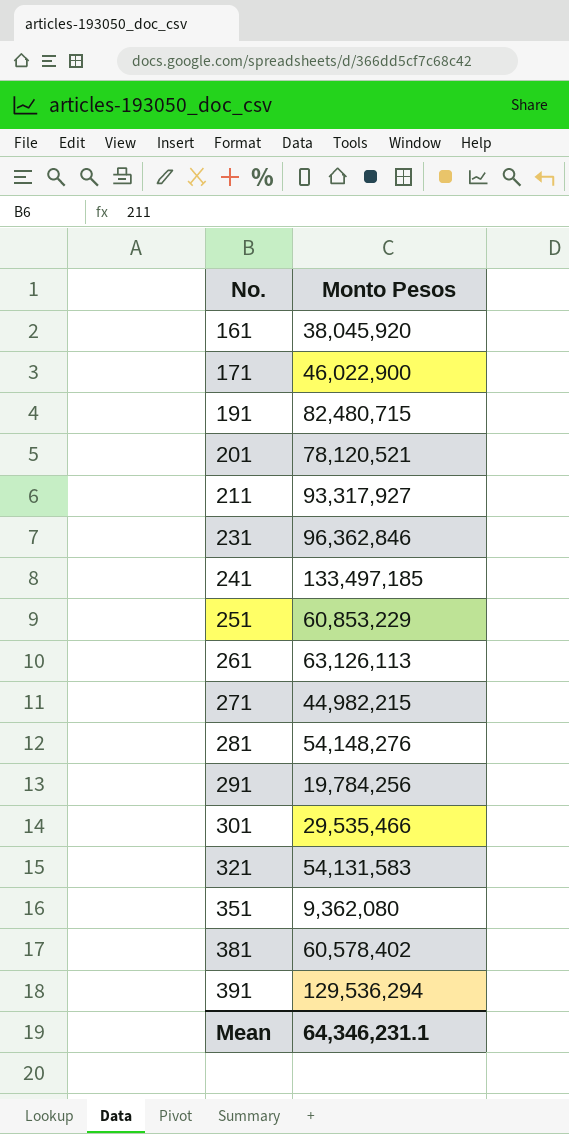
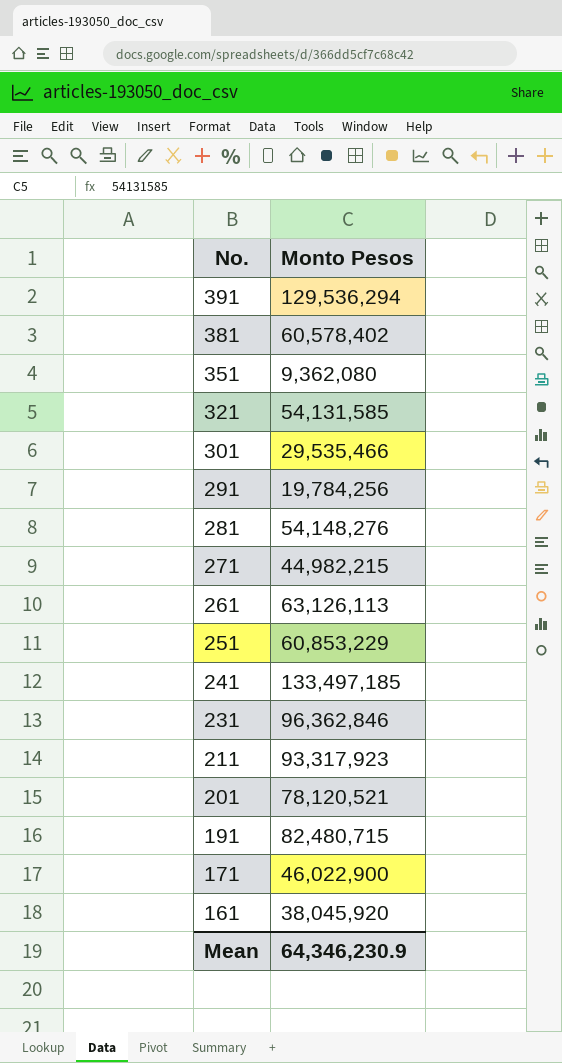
row order: No. ascending -> No. descending
321 | Monto Pesos: 54,131,583 -> 54,131,585
211 | Monto Pesos: 93,317,927 -> 93,317,923
Mean | Monto Pesos: 64,346,231.1 -> 64,346,230.9

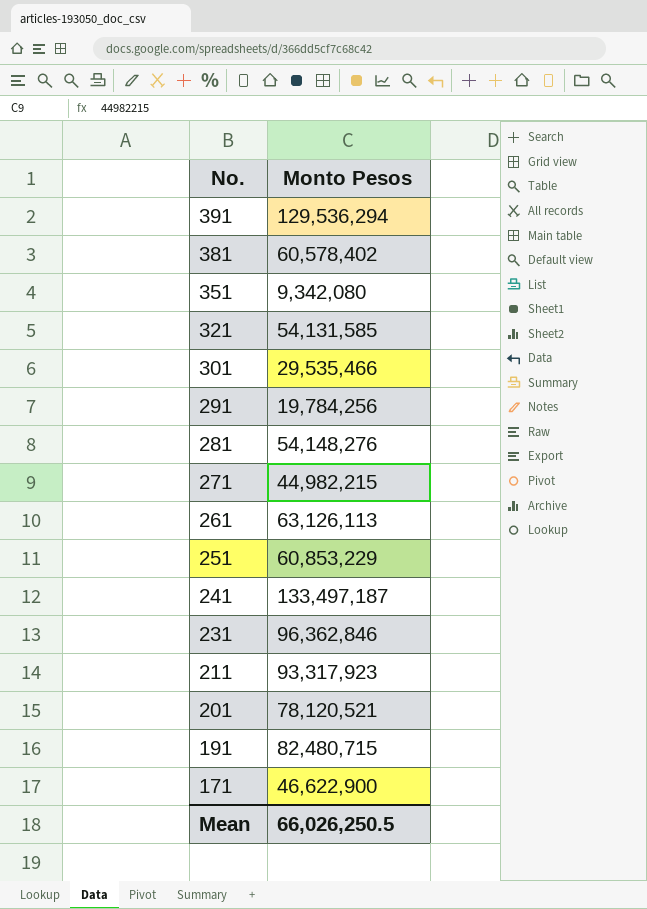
row 161: 38,045,920 -> none
351 | Monto Pesos: 9,362,080 -> 9,342,080
241 | Monto Pesos: 133,497,185 -> 133,497,187
171 | Monto Pesos: 46,022,900 -> 46,622,900
Mean | Monto Pesos: 64,346,230.9 -> 66,026,250.5

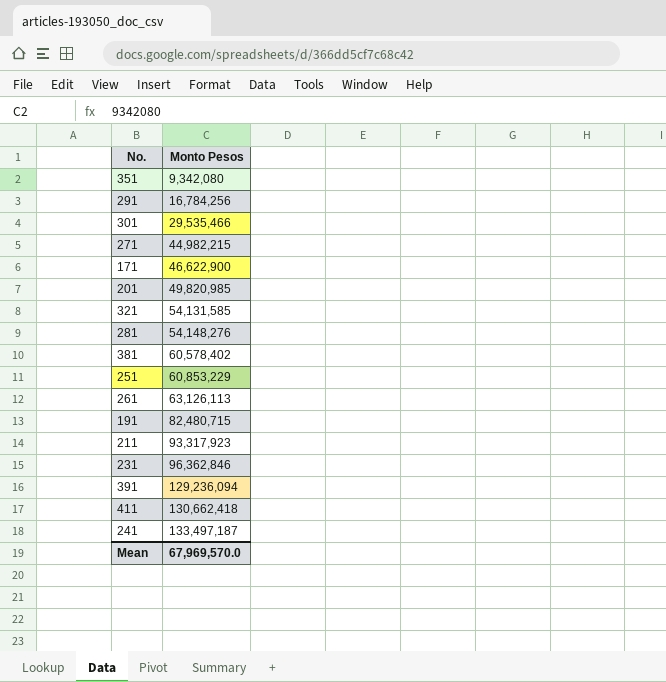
row order: No. descending -> Monto Pesos ascending
291 | Monto Pesos: 19,784,256 -> 16,784,256
201 | Monto Pesos: 78,120,521 -> 49,820,985
391 | Monto Pesos: 129,536,294 -> 129,236,094
row 411: none -> 130,662,418
Mean | Monto Pesos: 66,026,250.5 -> 67,969,570.0

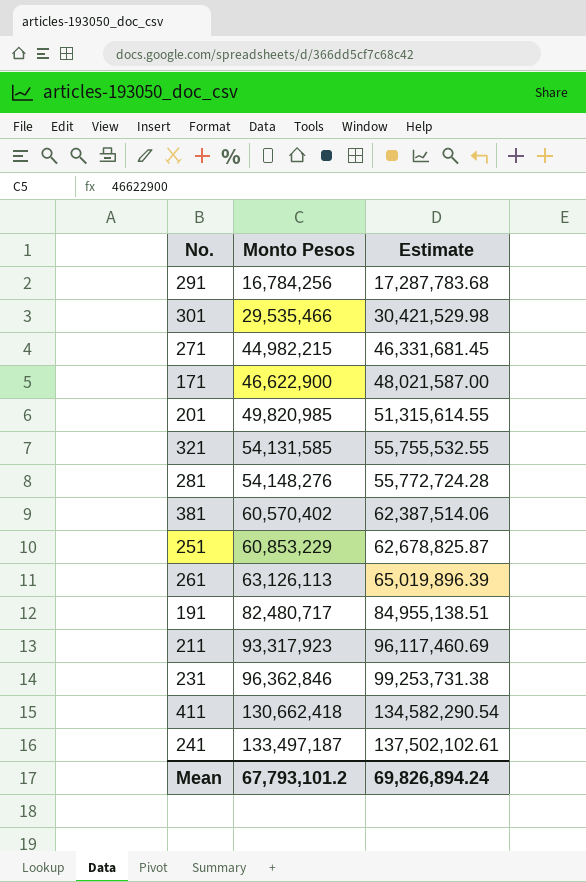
column Estimate | formula: none -> [Monto Pesos] * 1.03
row 351: 9,342,080 -> none
row 391: 129,236,094 -> none
381 | Monto Pesos: 60,578,402 -> 60,570,402
191 | Monto Pesos: 82,480,715 -> 82,480,717
Mean | Monto Pesos: 67,969,570.0 -> 67,793,101.2

